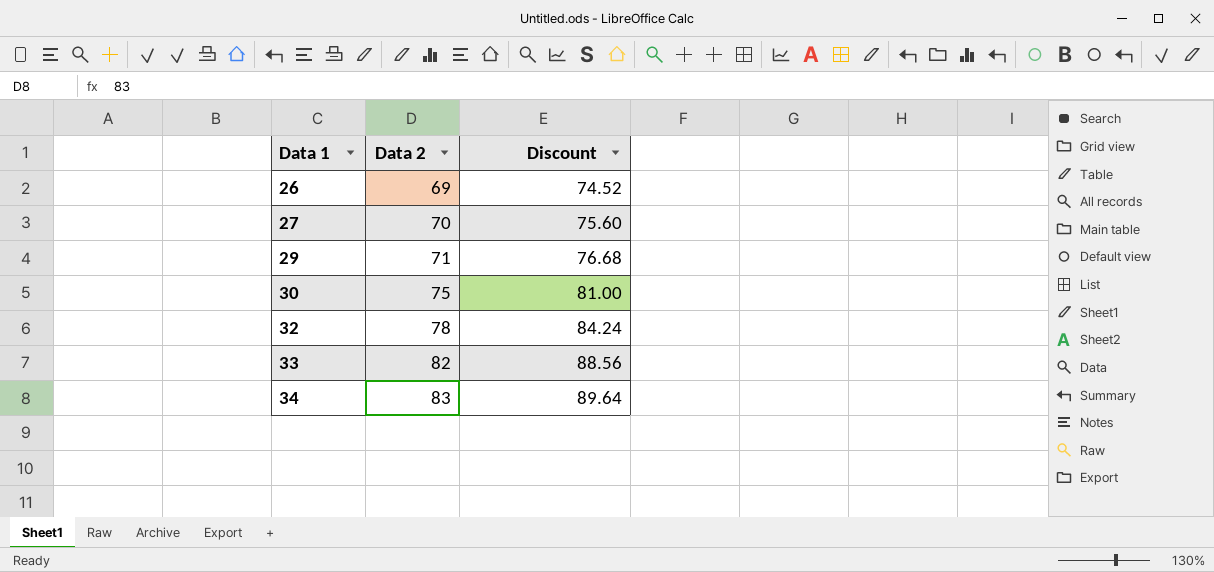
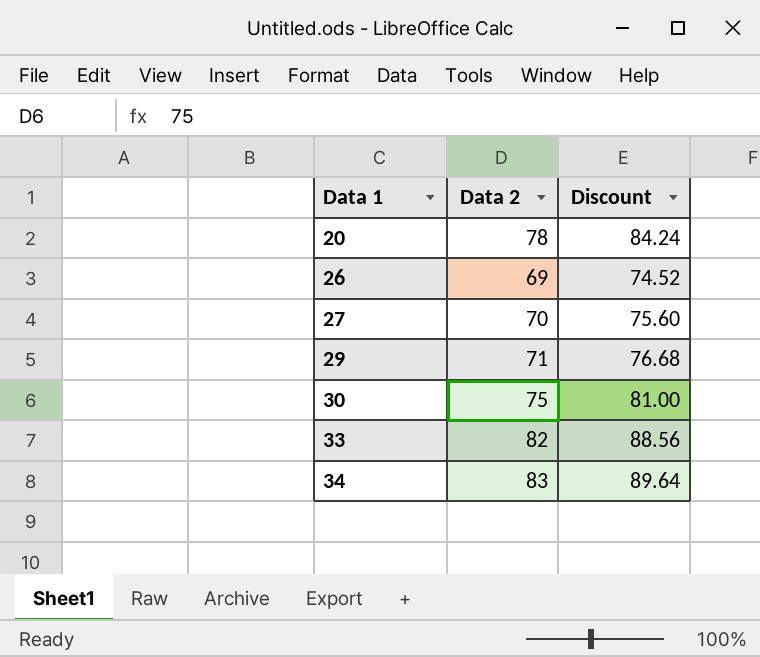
row 32: 78 | 84.24 -> none
row 20: none -> 78 | 84.24

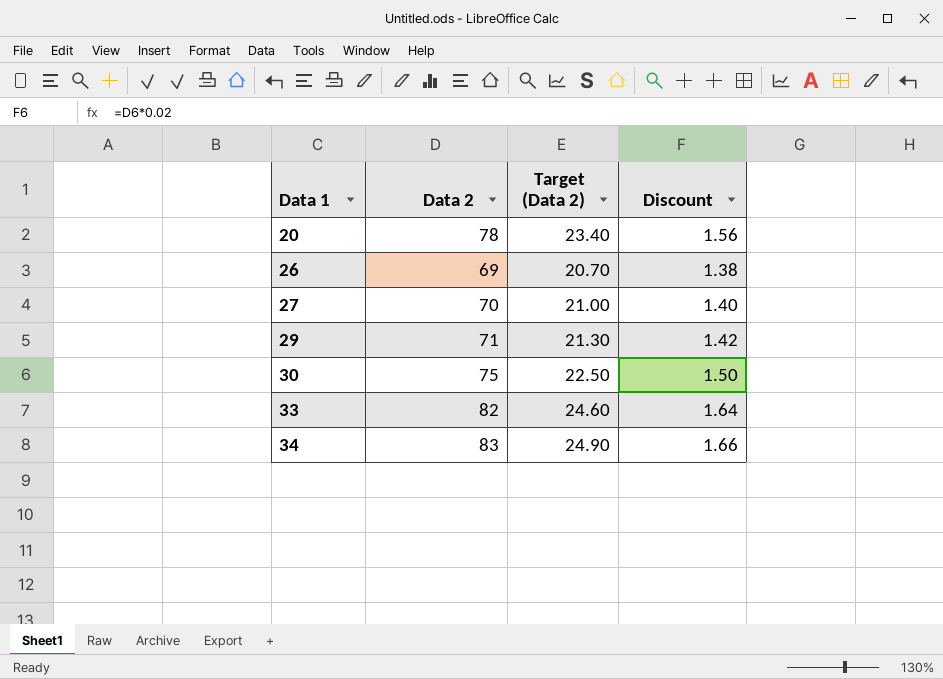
column Target (Data 2) | formula: none -> [Data 2] * 0.3
column Discount | formula: [Data 2] * 1.08 -> [Data 2] * 0.02

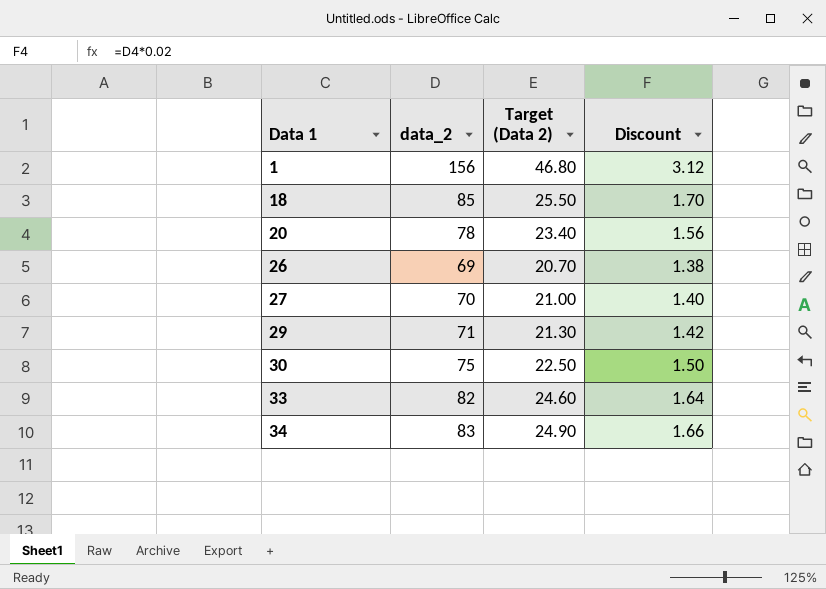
column name: Data 2 -> data_2
row 1: none -> 156 | 46.80 | 3.12
row 18: none -> 85 | 25.50 | 1.70

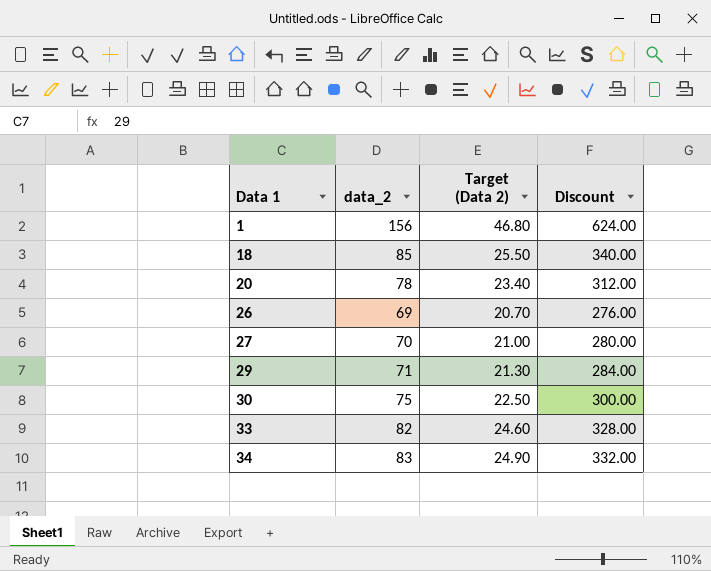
column Discount | formula: [data_2] * 0.02 -> [data_2] * 4

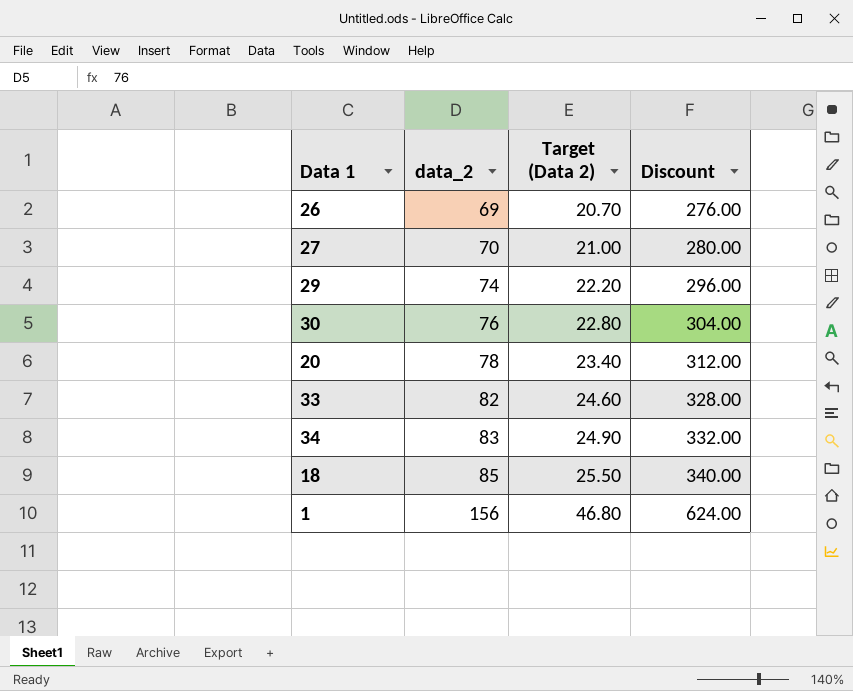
row order: Data 1 ascending -> data_2 ascending
29 | data_2: 71 -> 74
29 | Target (Data 2): 21.30 -> 22.20
29 | Discount: 284.00 -> 296.00
30 | data_2: 75 -> 76
30 | Target (Data 2): 22.50 -> 22.80
30 | Discount: 300.00 -> 304.00

